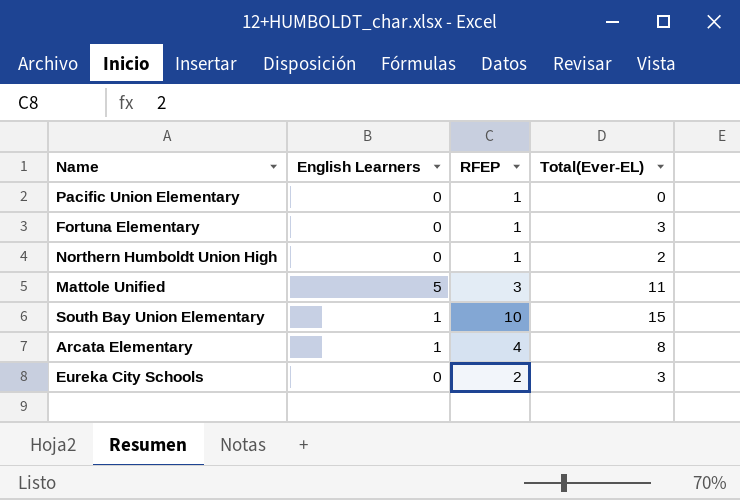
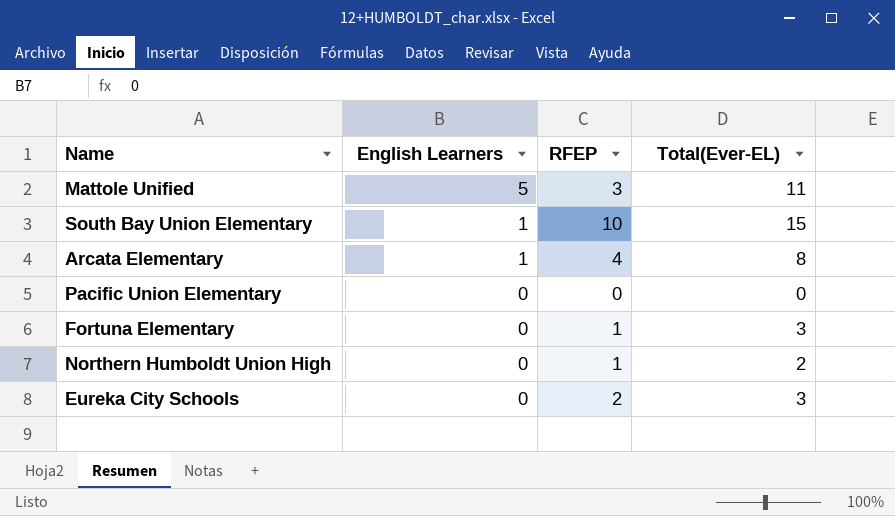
row order: none -> English Learners descending
Pacific Union Elementary | RFEP: 1 -> 0

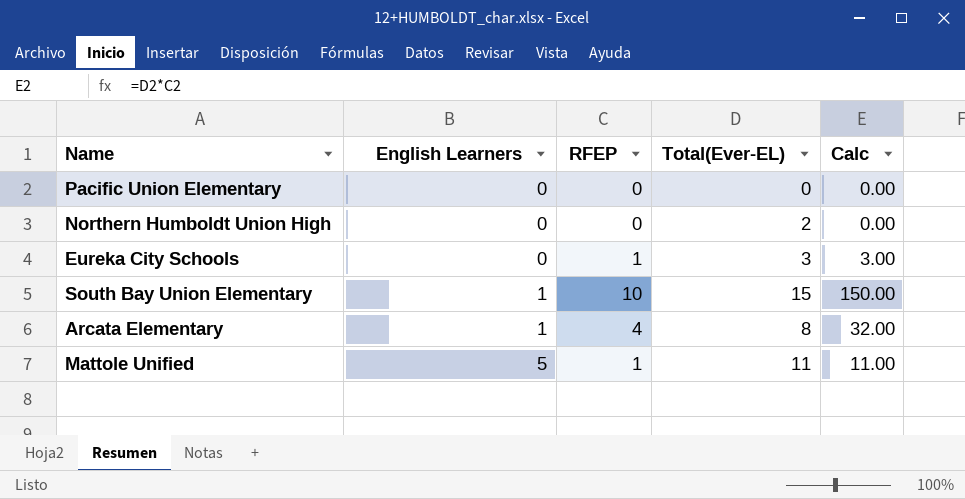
row order: English Learners descending -> English Learners ascending
column Calc | formula: none -> [RFEP] * [Total(Ever-EL)]
row Fortuna Elementary: 0 | 1 | 3 -> none
Northern Humboldt Union High | RFEP: 1 -> 0
Eureka City Schools | RFEP: 2 -> 1
Mattole Unified | RFEP: 3 -> 1

